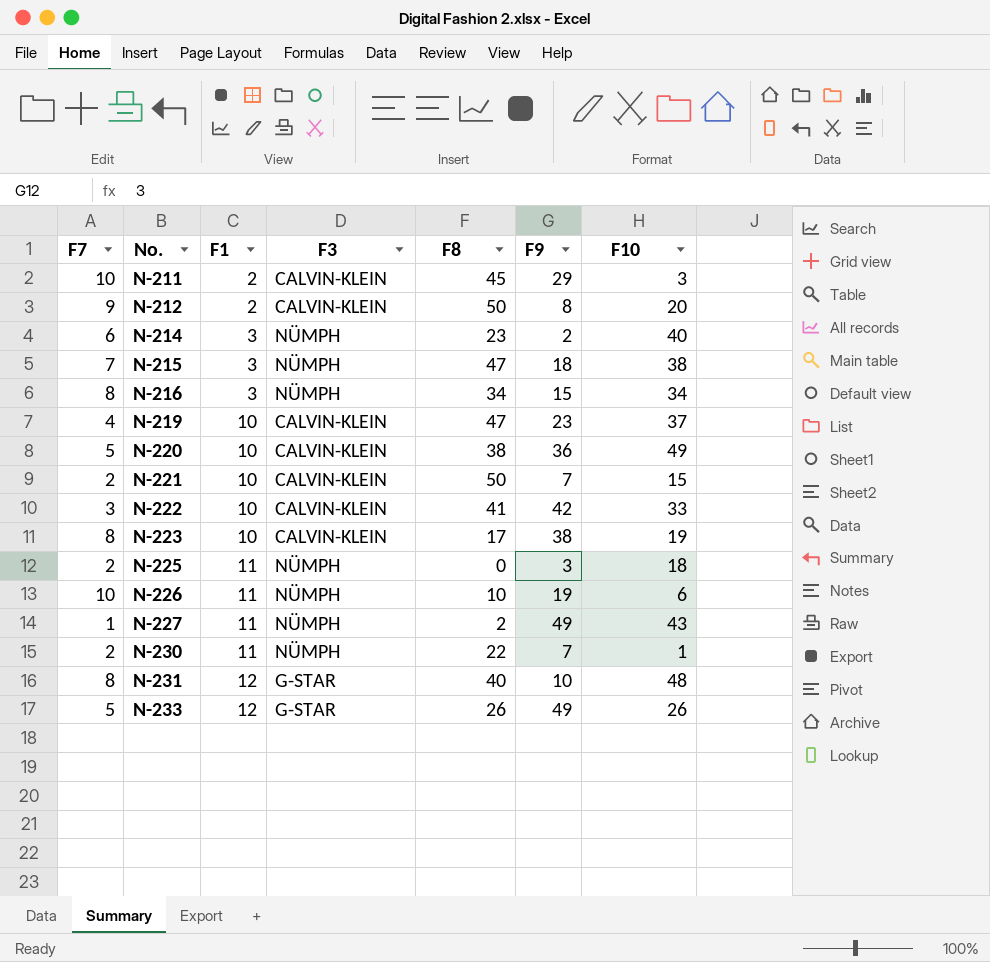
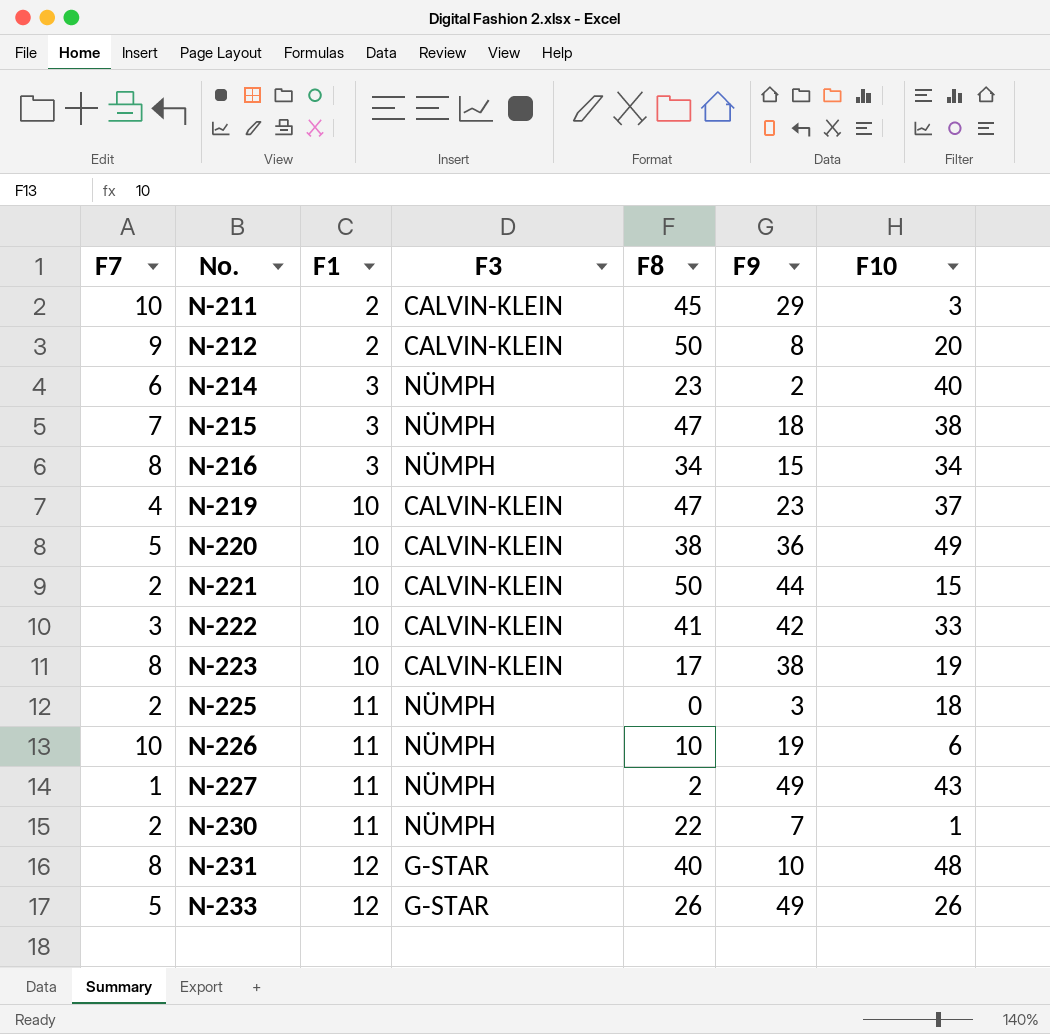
N-221 | F9: 7 -> 44

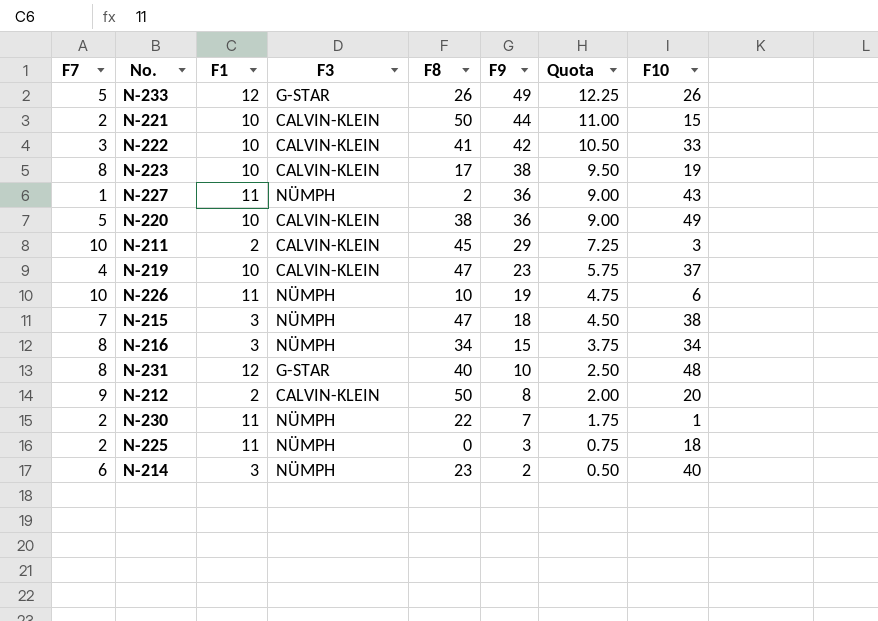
row order: No. ascending -> F9 descending
column Quota | formula: none -> [F9] * 0.25
N-227 | F9: 49 -> 36

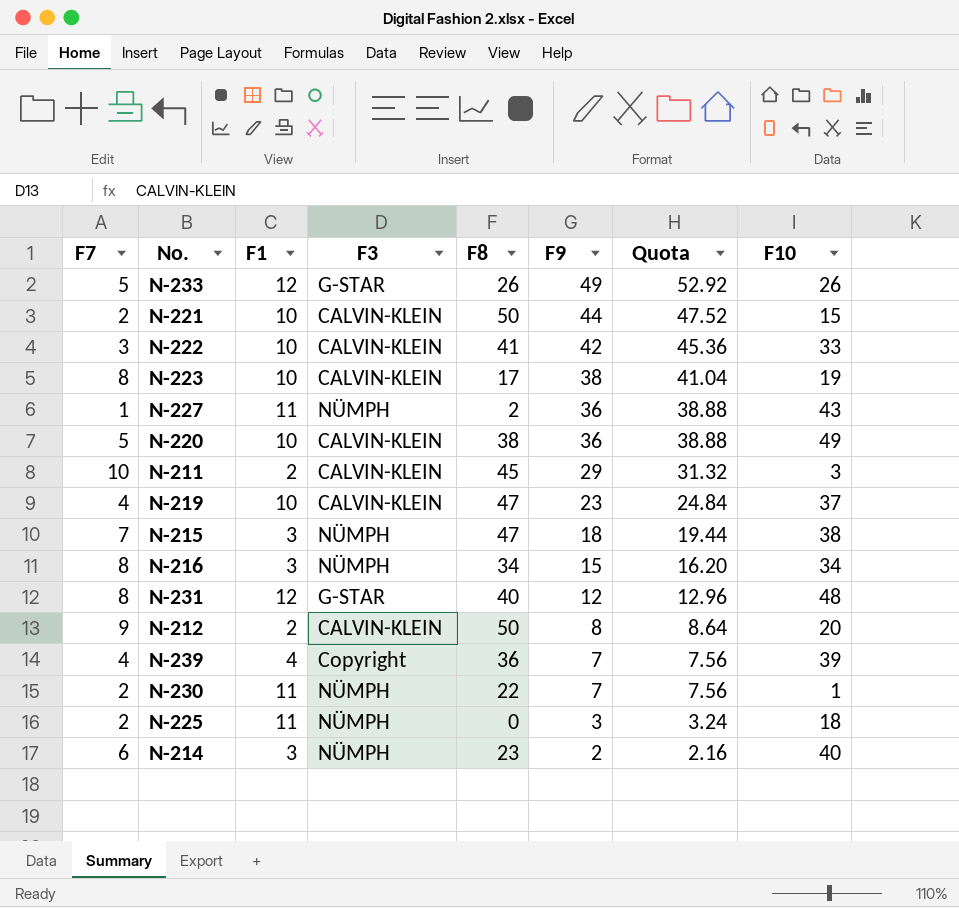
column Quota | formula: [F9] * 0.25 -> [F9] * 1.08
row N-226: 10 | 11 | NÜMPH | 10 | 19 | 4.75 | 6 -> none
N-231 | F9: 10 -> 12
row N-239: none -> 4 | 4 | Copyright | 36 | 7 | 7.56 | 39

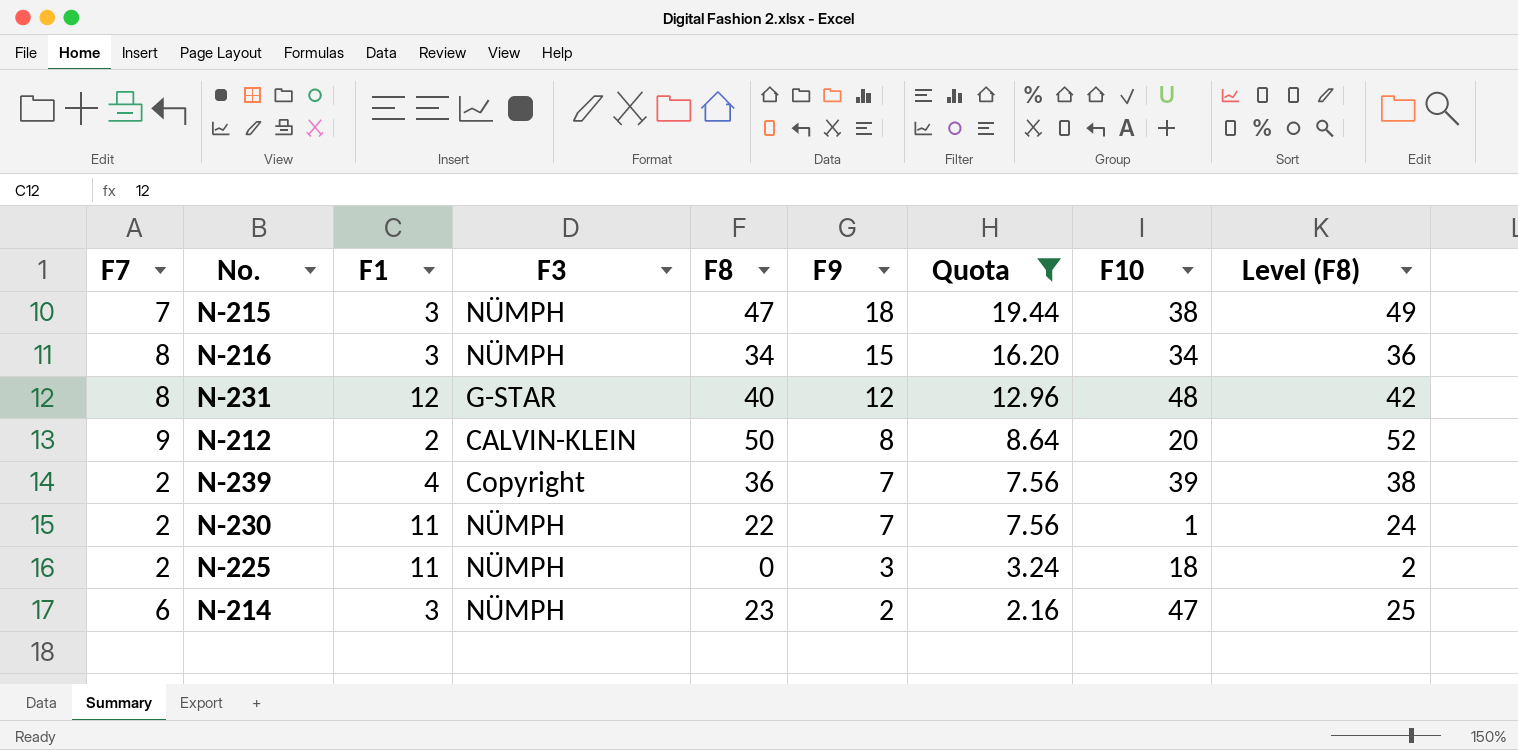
filter: none -> Quota <= 19.44
column Level (F8) | formula: none -> [F8] + 2
N-239 | F7: 4 -> 2
N-214 | F10: 40 -> 47

